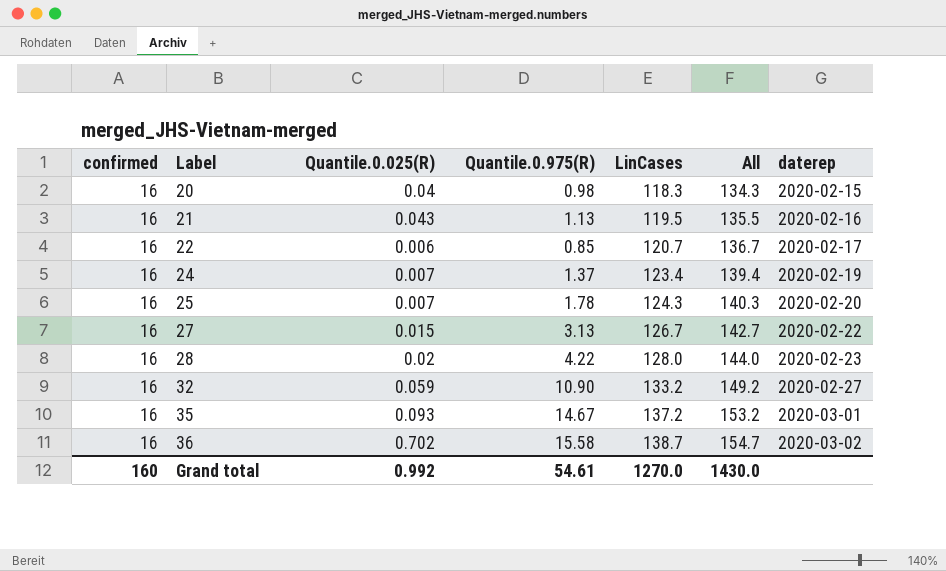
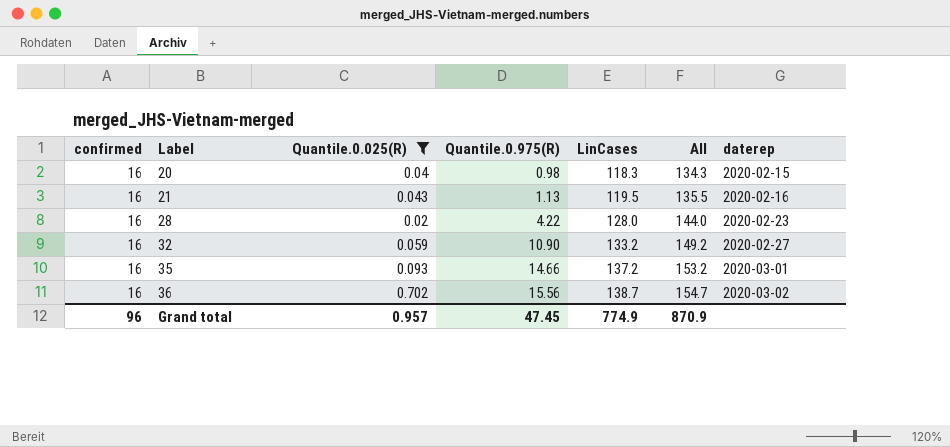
filter: none -> Quantile.0.025(R) >= 0.02
35 | Quantile.0.975(R): 14.67 -> 14.66
36 | Quantile.0.975(R): 15.58 -> 15.56
Grand total | confirmed: 160 -> 96
Grand total | Quantile.0.025(R): 0.992 -> 0.957
Grand total | Quantile.0.975(R): 54.61 -> 47.45
Grand total | LinCases: 1270.0 -> 774.9
Grand total | All: 1430.0 -> 870.9

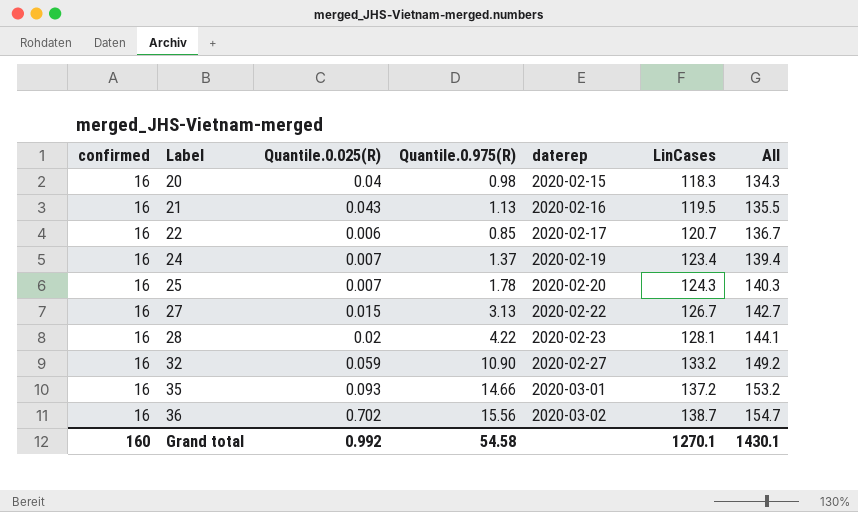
filter: Quantile.0.025(R) >= 0.02 -> none
column daterep | position: 7 -> 5
28 | LinCases: 128.0 -> 128.1
28 | All: 144.0 -> 144.1
Grand total | confirmed: 96 -> 160
Grand total | Quantile.0.025(R): 0.957 -> 0.992
Grand total | Quantile.0.975(R): 47.45 -> 54.58
Grand total | LinCases: 774.9 -> 1270.1
Grand total | All: 870.9 -> 1430.1

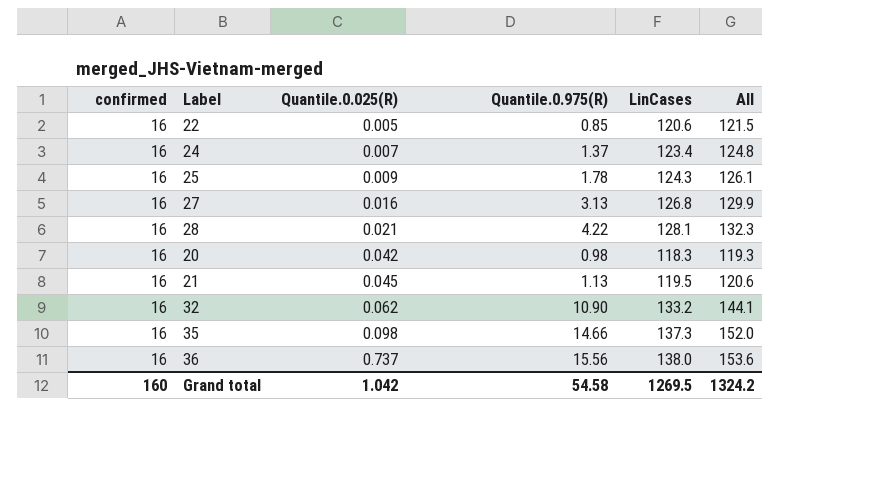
row order: Label ascending -> Quantile.0.025(R) ascending
column daterep | position: 5 -> none
column All | formula: [confirmed] + [LinCases] -> [Quantile.0.975(R)] + [LinCases]
22 | Quantile.0.025(R): 0.006 -> 0.005
22 | LinCases: 120.7 -> 120.6
25 | Quantile.0.025(R): 0.007 -> 0.009
27 | Quantile.0.025(R): 0.015 -> 0.016
27 | LinCases: 126.7 -> 126.8
28 | Quantile.0.025(R): 0.02 -> 0.021
20 | Quantile.0.025(R): 0.04 -> 0.042
21 | Quantile.0.025(R): 0.043 -> 0.045
32 | Quantile.0.025(R): 0.059 -> 0.062
35 | Quantile.0.025(R): 0.093 -> 0.098
35 | LinCases: 137.2 -> 137.3
36 | Quantile.0.025(R): 0.702 -> 0.737
36 | LinCases: 138.7 -> 138.0
Grand total | Quantile.0.025(R): 0.992 -> 1.042
Grand total | LinCases: 1270.1 -> 1269.5
Grand total | All: 1430.1 -> 1324.2

